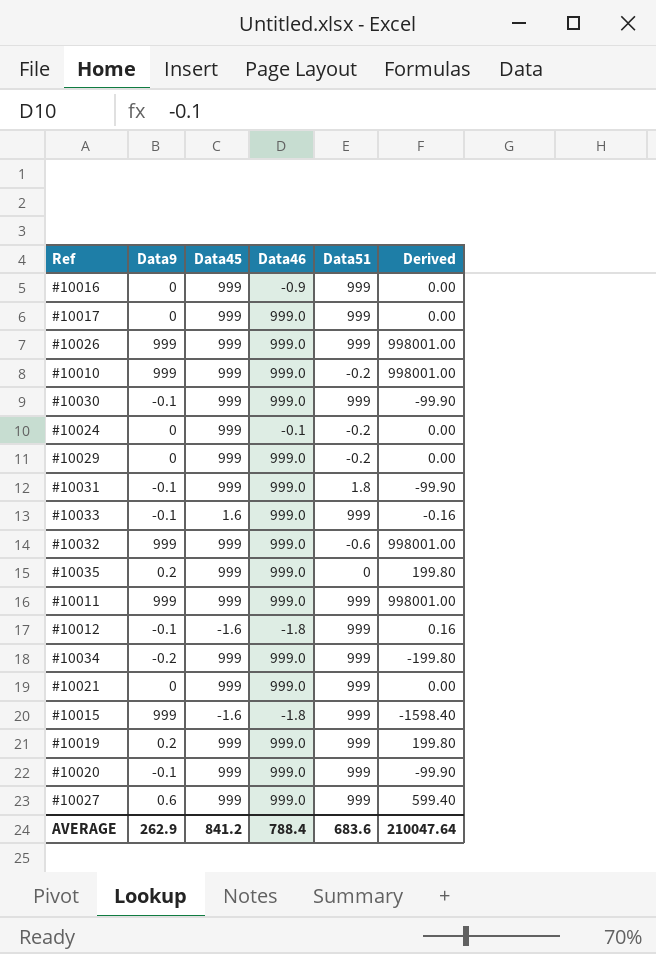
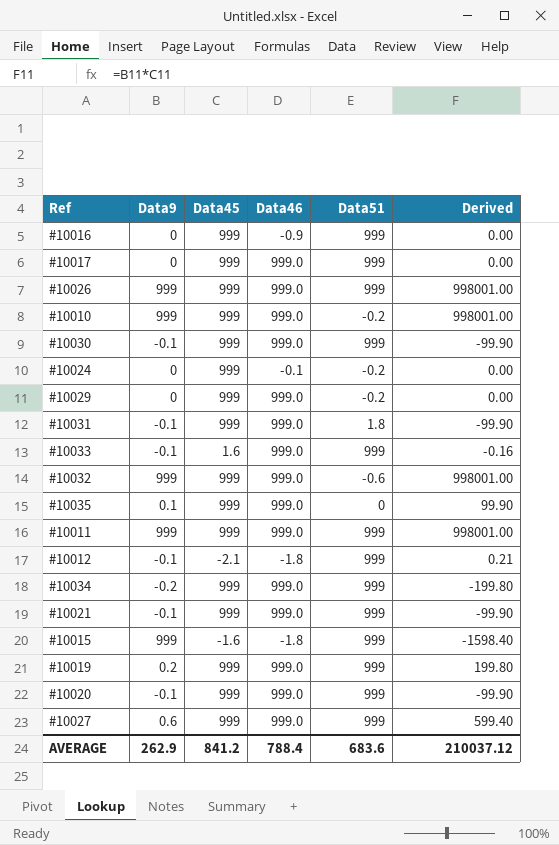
#10035 | Data9: 0.2 -> 0.1
#10035 | Derived: 199.80 -> 99.90
#10012 | Data45: -1.6 -> -2.1
#10012 | Derived: 0.16 -> 0.21
#10021 | Data9: 0 -> -0.1
#10021 | Derived: 0.00 -> -99.90
AVERAGE | Derived: 210047.64 -> 210037.12

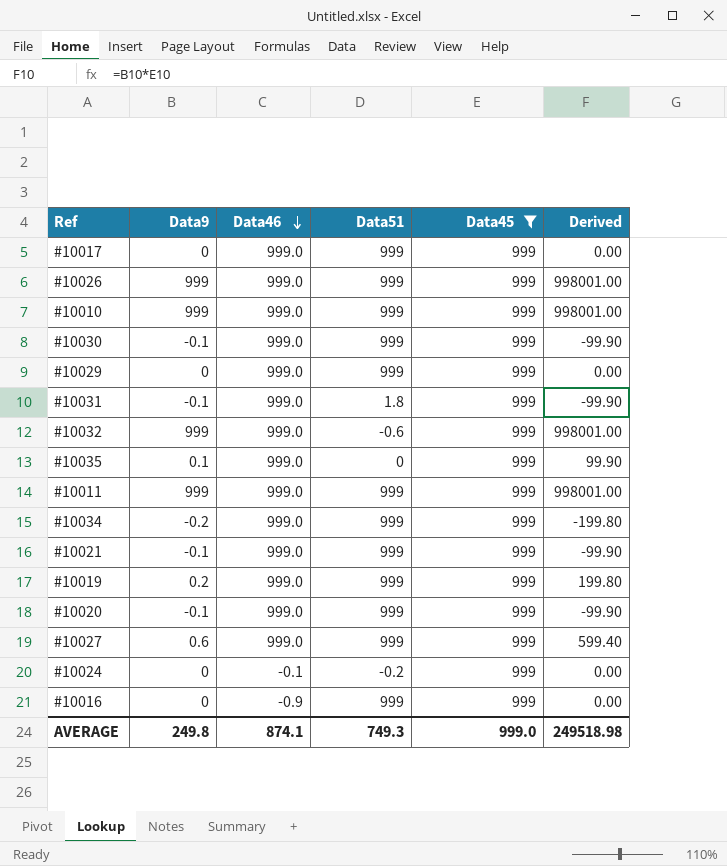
filter: none -> Data45 = 999
row order: none -> Data46 descending
column Data45 | position: 3 -> 5
#10010 | Data51: -0.2 -> 999
#10029 | Data51: -0.2 -> 999
AVERAGE | Data9: 262.9 -> 249.8
AVERAGE | Data46: 788.4 -> 874.1
AVERAGE | Data51: 683.6 -> 749.3
AVERAGE | Data45: 841.2 -> 999.0
AVERAGE | Derived: 210037.12 -> 249518.98

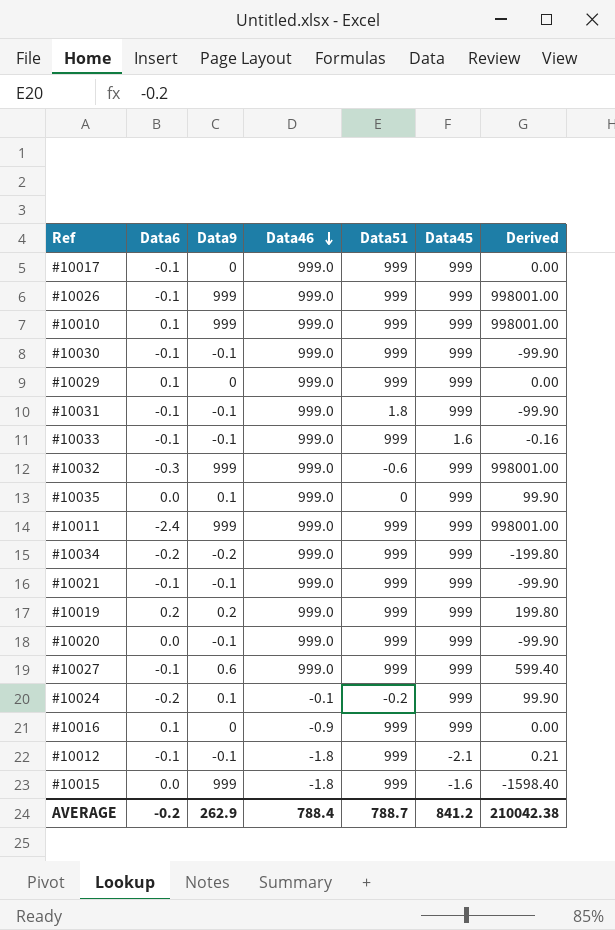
filter: Data45 = 999 -> none
column Data6 | position: none -> 2
#10024 | Data9: 0 -> 0.1
#10024 | Derived: 0.00 -> 99.90
AVERAGE | Data9: 249.8 -> 262.9
AVERAGE | Data46: 874.1 -> 788.4
AVERAGE | Data51: 749.3 -> 788.7
AVERAGE | Data45: 999.0 -> 841.2
AVERAGE | Derived: 249518.98 -> 210042.38

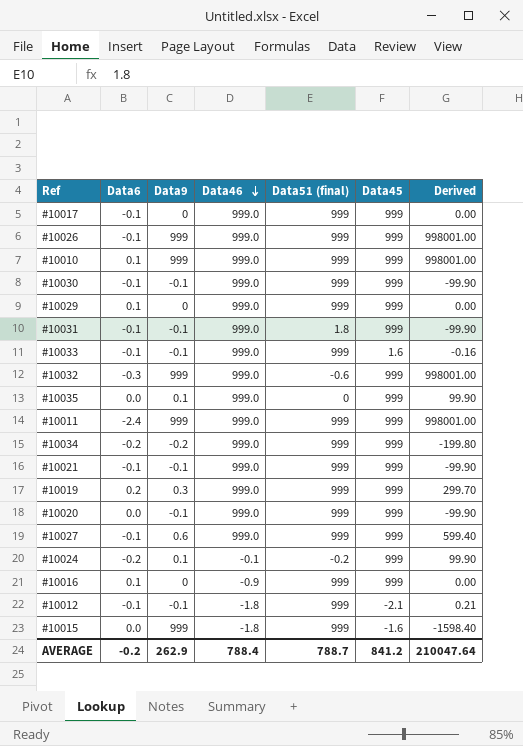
column name: Data51 -> Data51 (final)
#10019 | Data9: 0.2 -> 0.3
#10019 | Derived: 199.80 -> 299.70
AVERAGE | Derived: 210042.38 -> 210047.64

